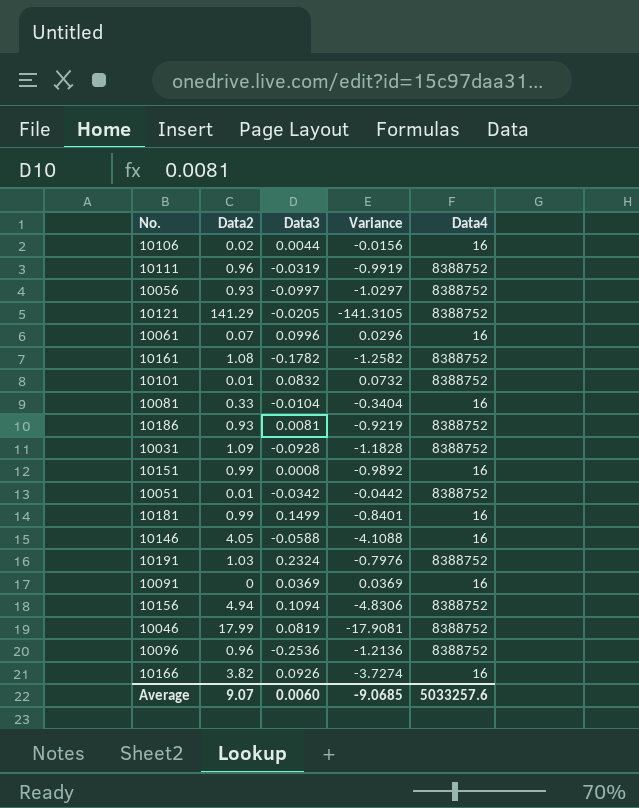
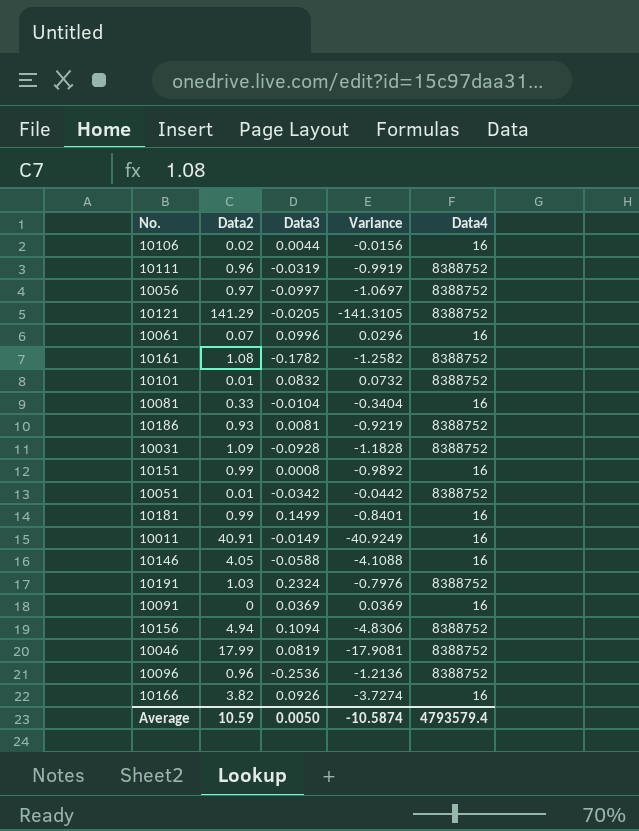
10056 | Data2: 0.93 -> 0.97
10056 | Variance: -1.0297 -> -1.0697
row 10011: none -> 40.91 | -0.0149 | -40.9249 | 16
Average | Data2: 9.07 -> 10.59
Average | Data3: 0.0060 -> 0.0050
Average | Variance: -9.0685 -> -10.5874
Average | Data4: 5033257.6 -> 4793579.4

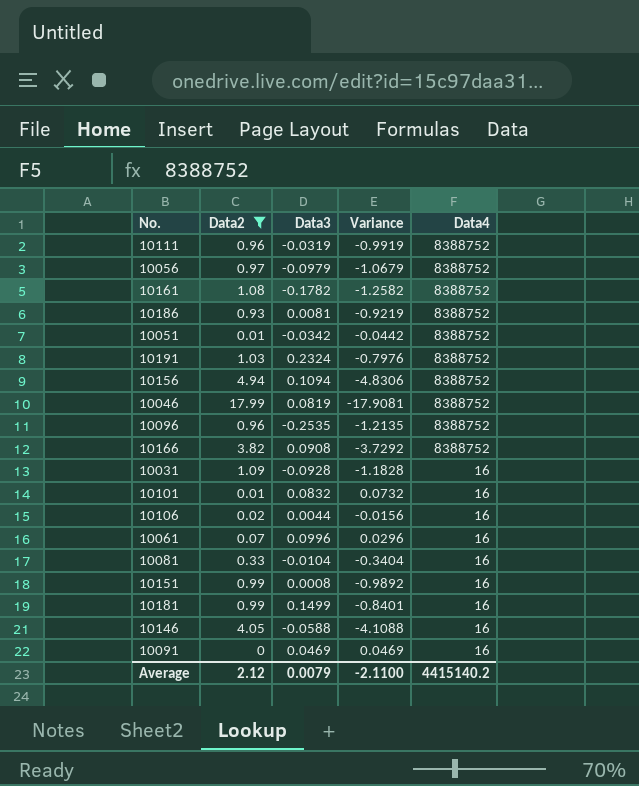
filter: none -> Data2 <= 17.99
row order: none -> Data4 descending
10056 | Data3: -0.0997 -> -0.0979
10056 | Variance: -1.0697 -> -1.0679
10096 | Data3: -0.2536 -> -0.2535
10096 | Variance: -1.2136 -> -1.2135
10166 | Data3: 0.0926 -> 0.0908
10166 | Variance: -3.7274 -> -3.7292
10166 | Data4: 16 -> 8388752
10031 | Data4: 8388752 -> 16
10101 | Data4: 8388752 -> 16
10091 | Data3: 0.0369 -> 0.0469
10091 | Variance: 0.0369 -> 0.0469
Average | Data2: 10.59 -> 2.12
Average | Data3: 0.0050 -> 0.0079
Average | Variance: -10.5874 -> -2.1100
Average | Data4: 4793579.4 -> 4415140.2

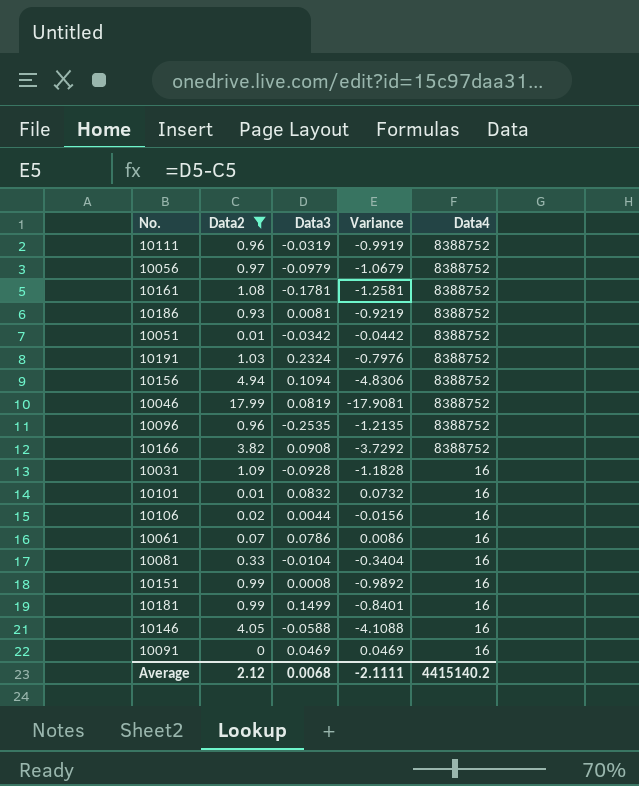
10161 | Data3: -0.1782 -> -0.1781
10161 | Variance: -1.2582 -> -1.2581
10061 | Data3: 0.0996 -> 0.0786
10061 | Variance: 0.0296 -> 0.0086
Average | Data3: 0.0079 -> 0.0068
Average | Variance: -2.1100 -> -2.1111

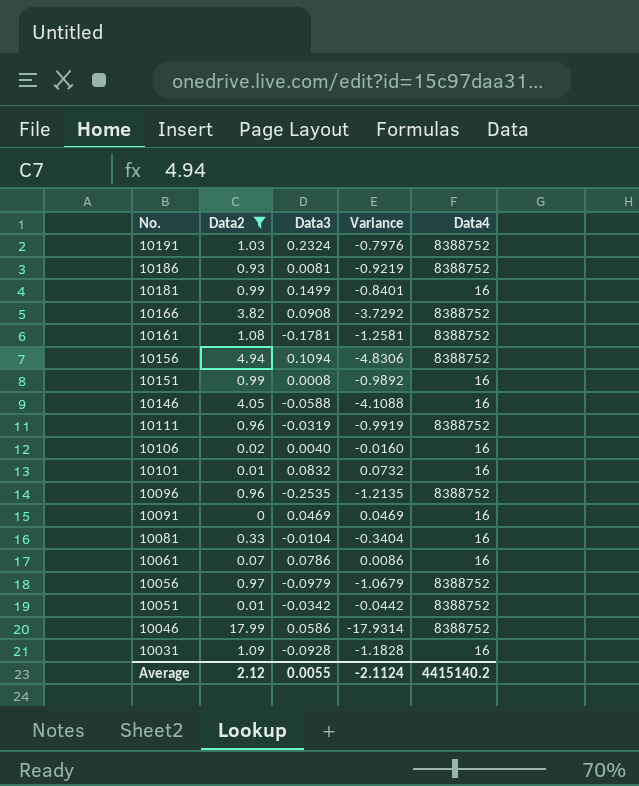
row order: Data4 descending -> No. descending
10106 | Data3: 0.0044 -> 0.0040
10106 | Variance: -0.0156 -> -0.0160
10046 | Data3: 0.0819 -> 0.0586
10046 | Variance: -17.9081 -> -17.9314
Average | Data3: 0.0068 -> 0.0055
Average | Variance: -2.1111 -> -2.1124

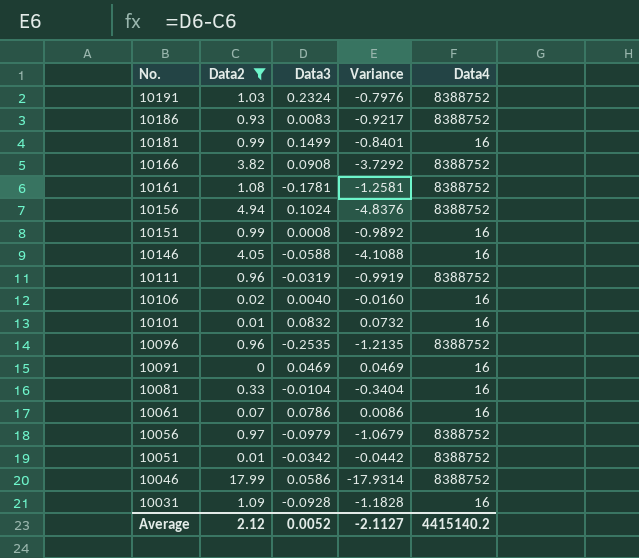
10186 | Data3: 0.0081 -> 0.0083
10186 | Variance: -0.9219 -> -0.9217
10156 | Data3: 0.1094 -> 0.1024
10156 | Variance: -4.8306 -> -4.8376
Average | Data3: 0.0055 -> 0.0052
Average | Variance: -2.1124 -> -2.1127

